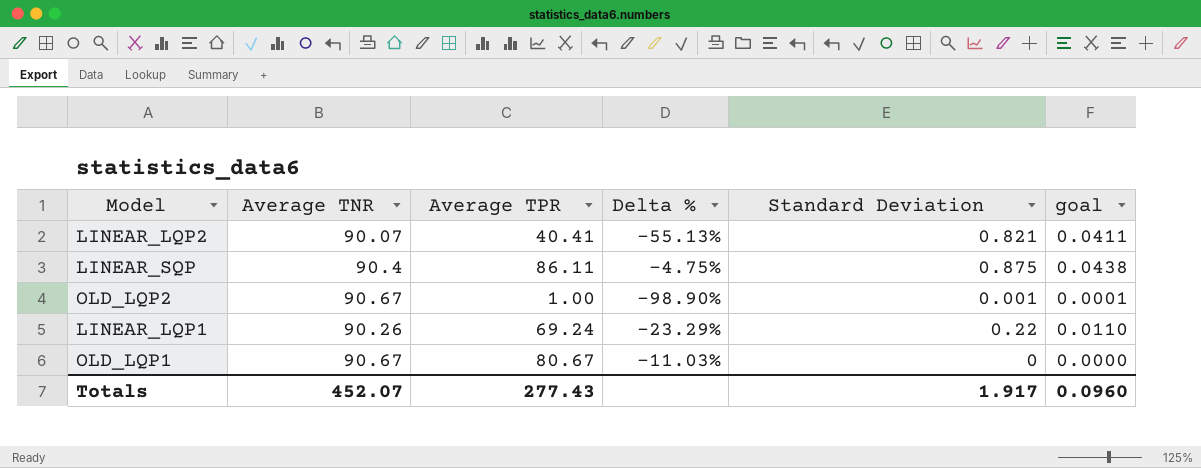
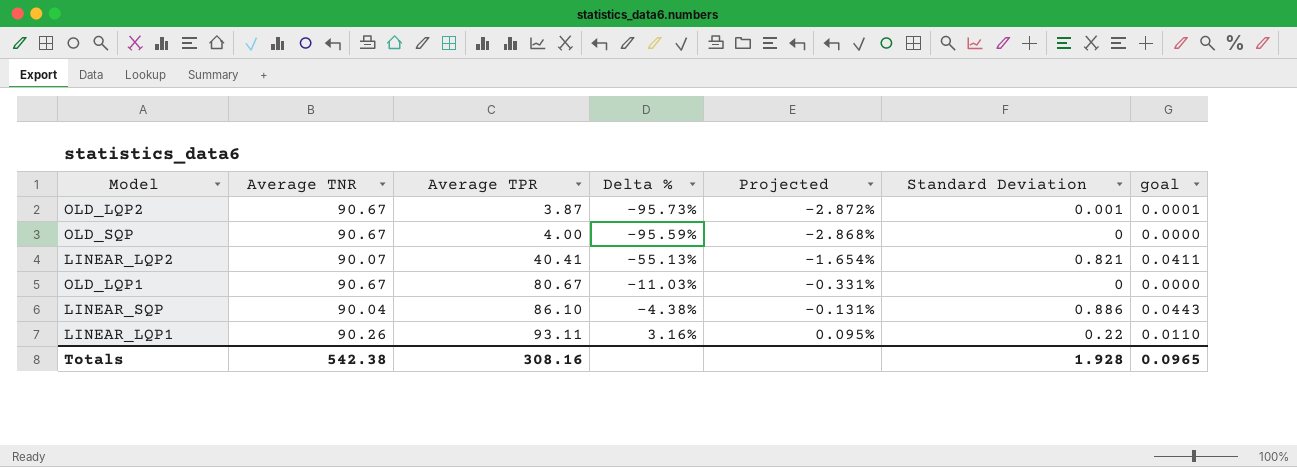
row order: none -> Average TPR ascending
column Projected | formula: none -> [Delta %] * 0.03
OLD_LQP2 | Average TPR: 1.00 -> 3.87
OLD_LQP2 | Delta %: -98.90% -> -95.73%
row OLD_SQP: none -> 90.67 | 4.00 | -95.59% | -2.868% | 0 | 0.0000
LINEAR_SQP | Average TNR: 90.4 -> 90.04
LINEAR_SQP | Average TPR: 86.11 -> 86.10
LINEAR_SQP | Delta %: -4.75% -> -4.38%
LINEAR_SQP | Standard Deviation: 0.875 -> 0.886
LINEAR_SQP | goal: 0.0438 -> 0.0443
LINEAR_LQP1 | Average TPR: 69.24 -> 93.11
LINEAR_LQP1 | Delta %: -23.29% -> 3.16%
Totals | Average TNR: 452.07 -> 542.38
Totals | Average TPR: 277.43 -> 308.16
Totals | Standard Deviation: 1.917 -> 1.928
Totals | goal: 0.0960 -> 0.0965

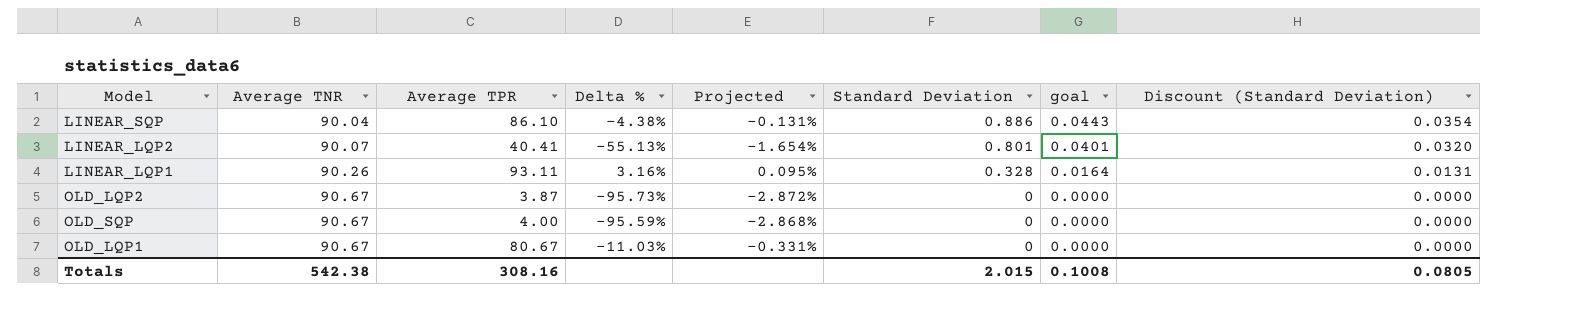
row order: Average TPR ascending -> Average TNR ascending
column Discount (Standard Deviation) | formula: none -> [Standard Deviation] * 0.04
LINEAR_LQP2 | Standard Deviation: 0.821 -> 0.801
LINEAR_LQP2 | goal: 0.0411 -> 0.0401
LINEAR_LQP1 | Standard Deviation: 0.22 -> 0.328
LINEAR_LQP1 | goal: 0.0110 -> 0.0164
OLD_LQP2 | Standard Deviation: 0.001 -> 0
OLD_LQP2 | goal: 0.0001 -> 0.0000
Totals | Standard Deviation: 1.928 -> 2.015
Totals | goal: 0.0965 -> 0.1008

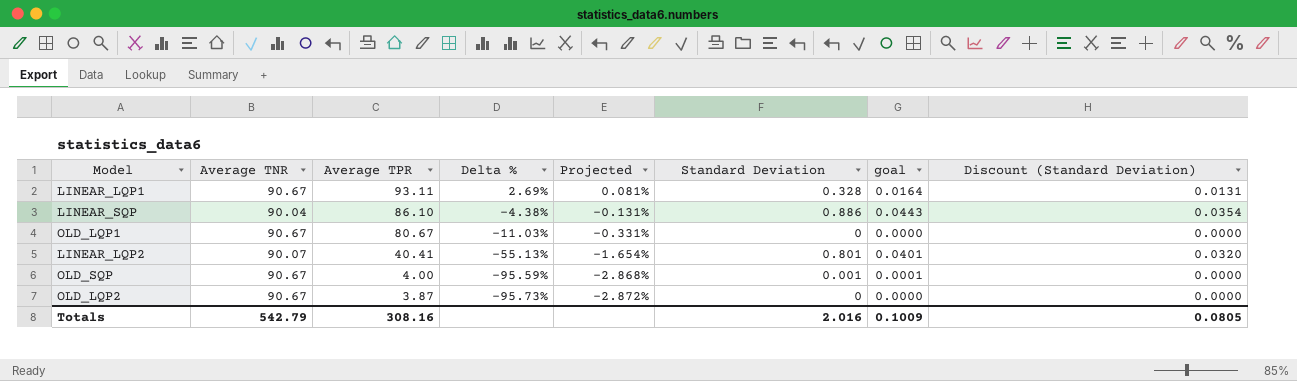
row order: Average TNR ascending -> Average TPR descending
LINEAR_LQP1 | Average TNR: 90.26 -> 90.67
LINEAR_LQP1 | Delta %: 3.16% -> 2.69%
LINEAR_LQP1 | Projected: 0.095% -> 0.081%
OLD_SQP | Standard Deviation: 0 -> 0.001
OLD_SQP | goal: 0.0000 -> 0.0001
Totals | Average TNR: 542.38 -> 542.79
Totals | Standard Deviation: 2.015 -> 2.016
Totals | goal: 0.1008 -> 0.1009

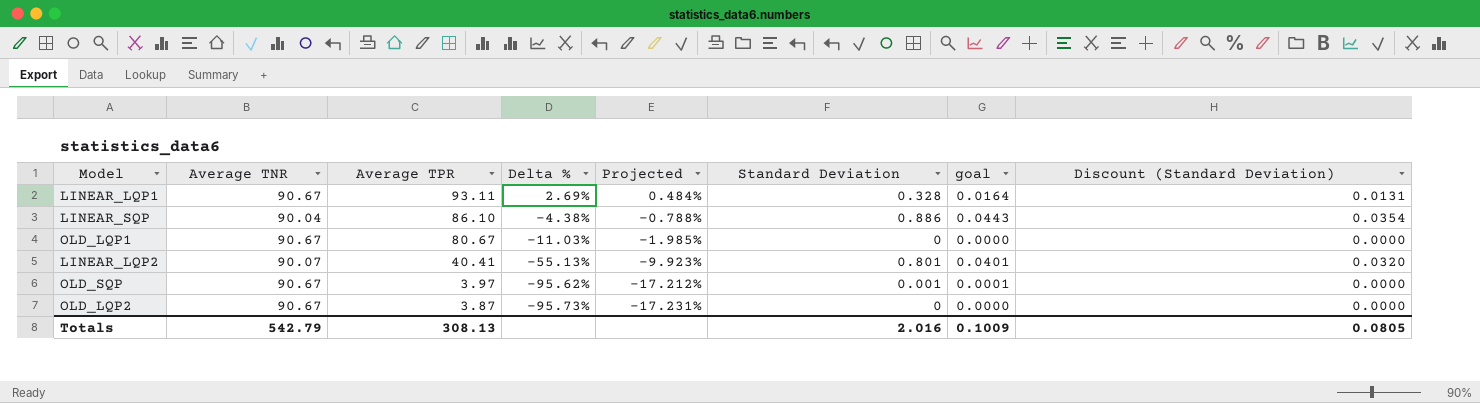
column Projected | formula: [Delta %] * 0.03 -> [Delta %] * 0.18
OLD_SQP | Average TPR: 4.00 -> 3.97
OLD_SQP | Delta %: -95.59% -> -95.62%
Totals | Average TPR: 308.16 -> 308.13

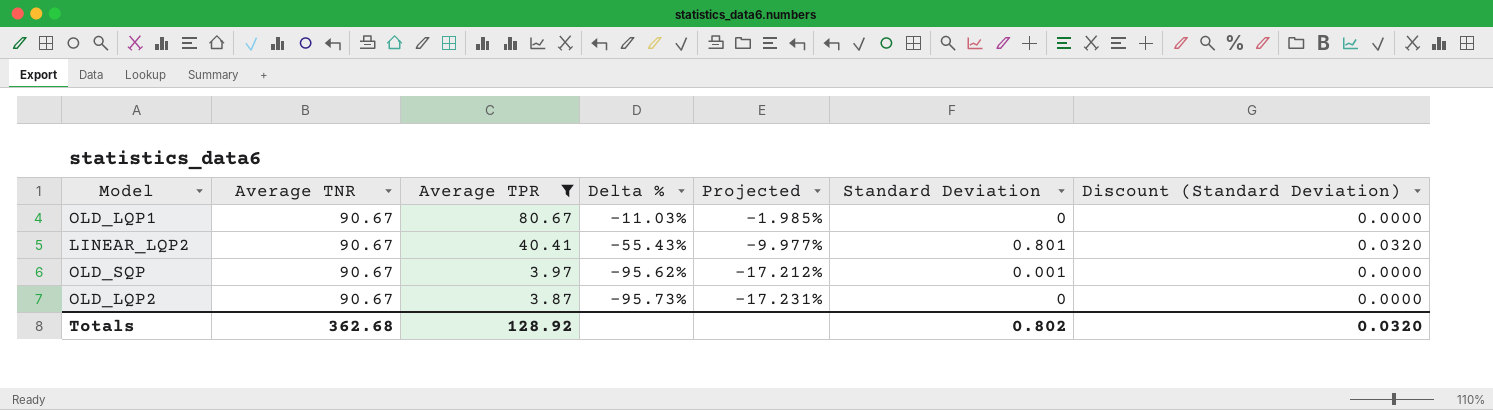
filter: none -> Average TPR <= 80.67
column goal | formula: [Standard Deviation] * 0.05 -> none
LINEAR_LQP2 | Average TNR: 90.07 -> 90.67
LINEAR_LQP2 | Delta %: -55.13% -> -55.43%
LINEAR_LQP2 | Projected: -9.923% -> -9.977%
Totals | Average TNR: 542.79 -> 362.68
Totals | Average TPR: 308.13 -> 128.92
Totals | Standard Deviation: 2.016 -> 0.802
Totals | Discount (Standard Deviation): 0.0805 -> 0.0320

